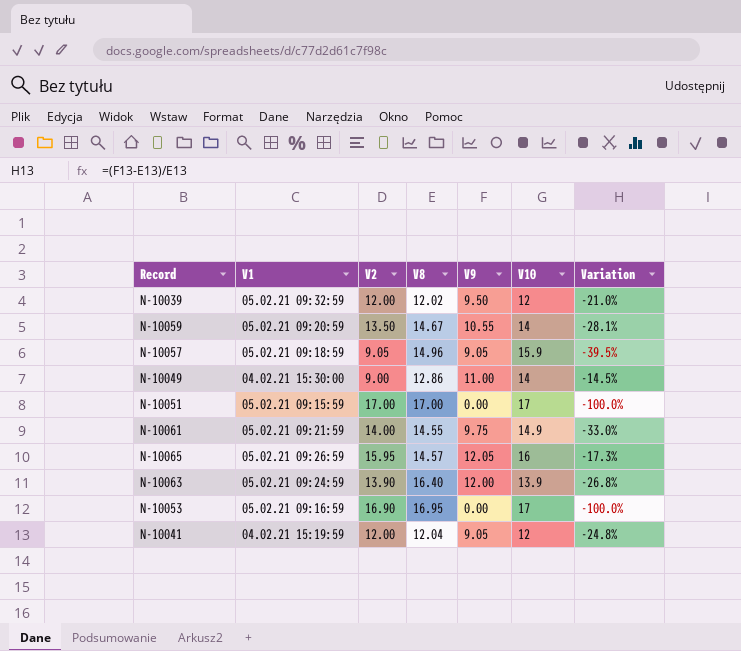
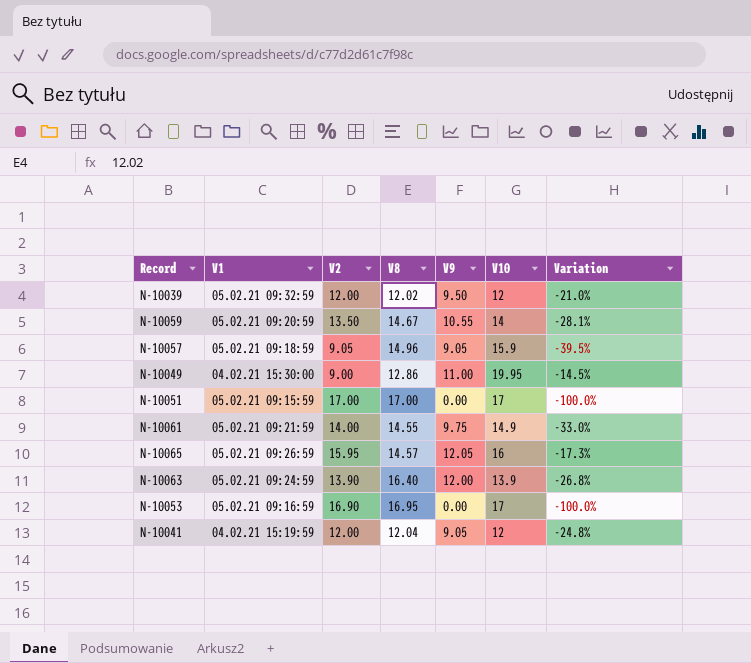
N-10049 | V10: 14 -> 19.95

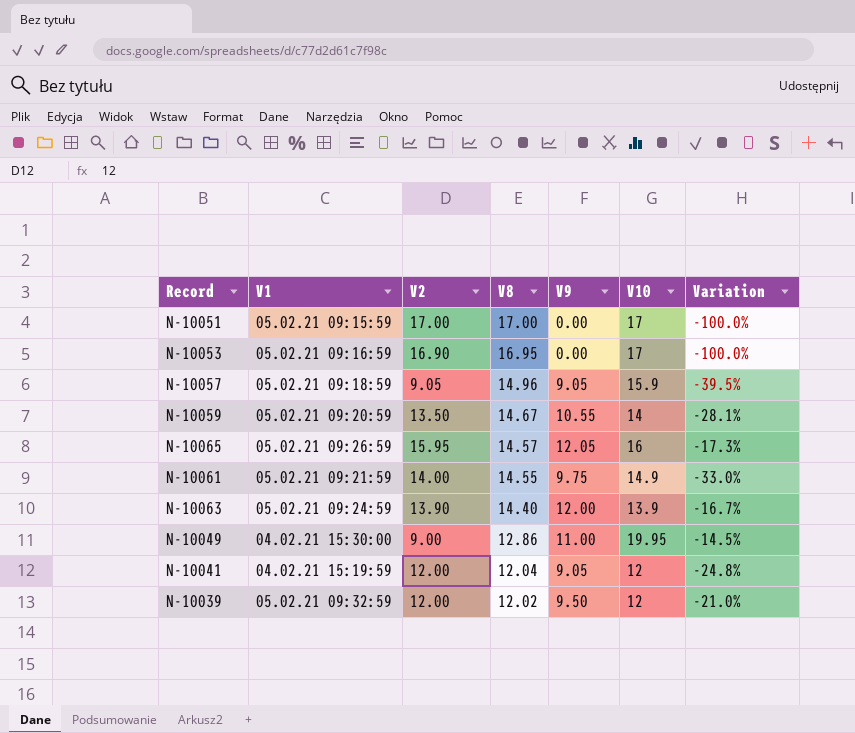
row order: none -> V8 descending
N-10063 | V8: 16.40 -> 14.40
N-10063 | Variation: -26.8% -> -16.7%

